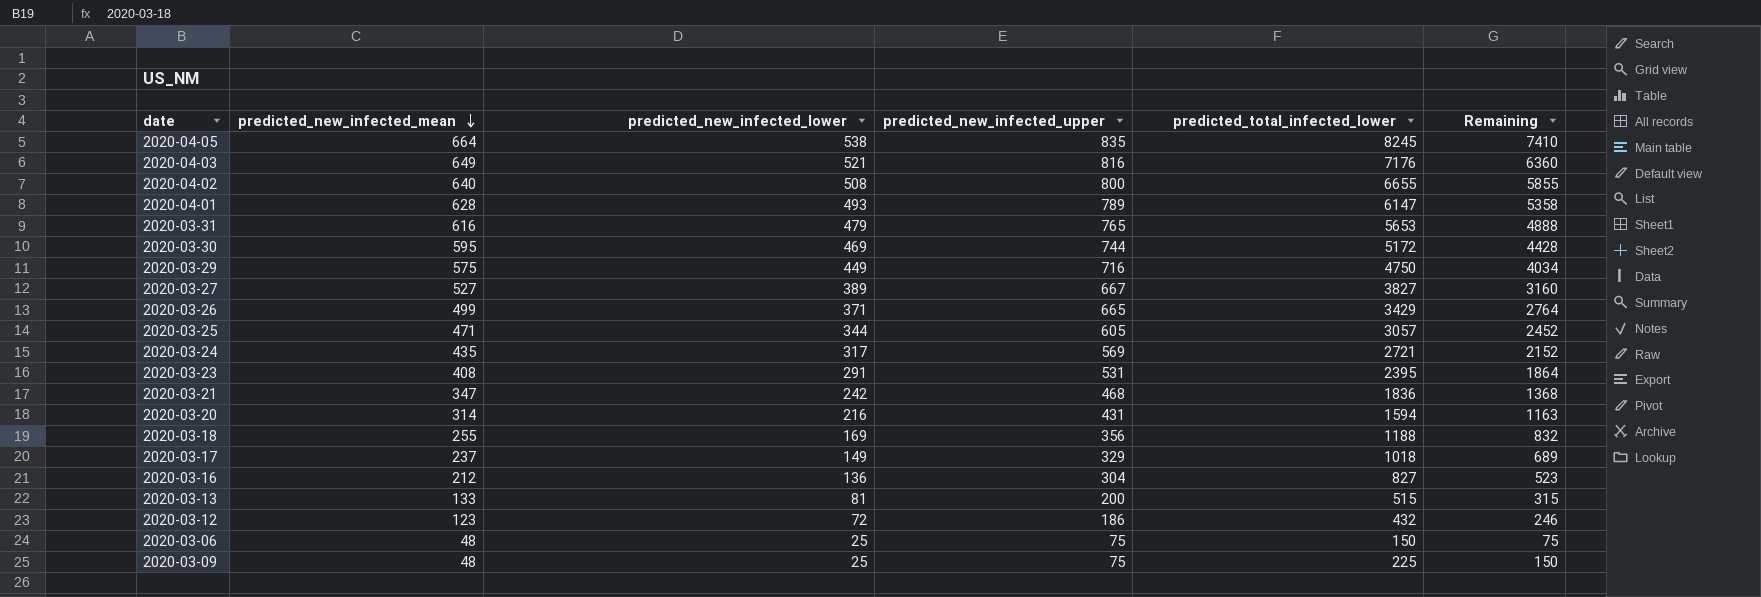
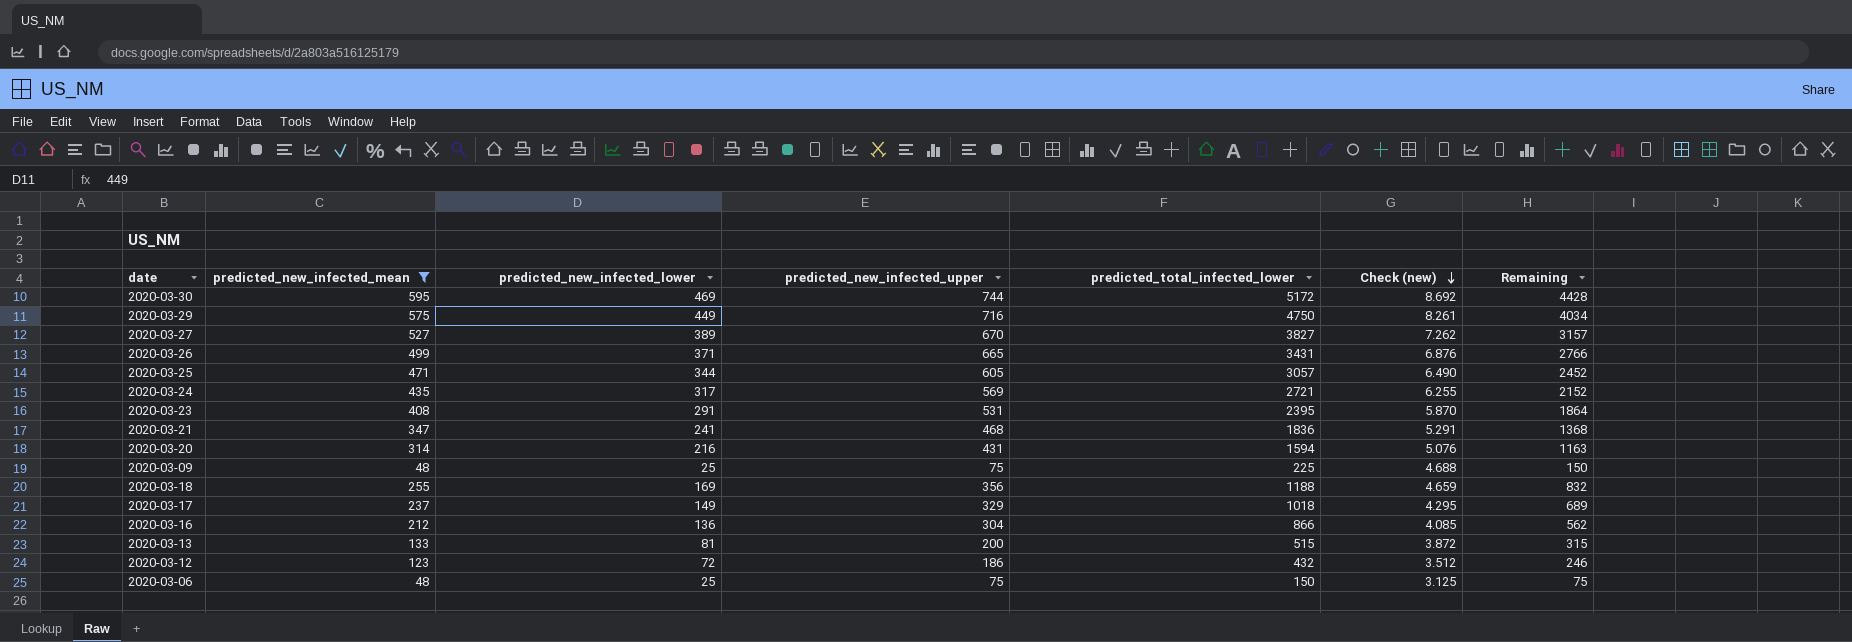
filter: none -> predicted_new_infected_mean <= 595
row order: predicted_new_infected_mean descending -> Check (new) descending
column Check (new) | formula: none -> [predicted_total_infected_lower] / [predicted_new_infected_mean]
2020-03-27 | predicted_new_infected_upper: 667 -> 670
2020-03-27 | Remaining: 3160 -> 3157
2020-03-26 | predicted_total_infected_lower: 3429 -> 3431
2020-03-26 | Remaining: 2764 -> 2766
2020-03-21 | predicted_new_infected_lower: 242 -> 241
2020-03-16 | predicted_total_infected_lower: 827 -> 866
2020-03-16 | Remaining: 523 -> 562

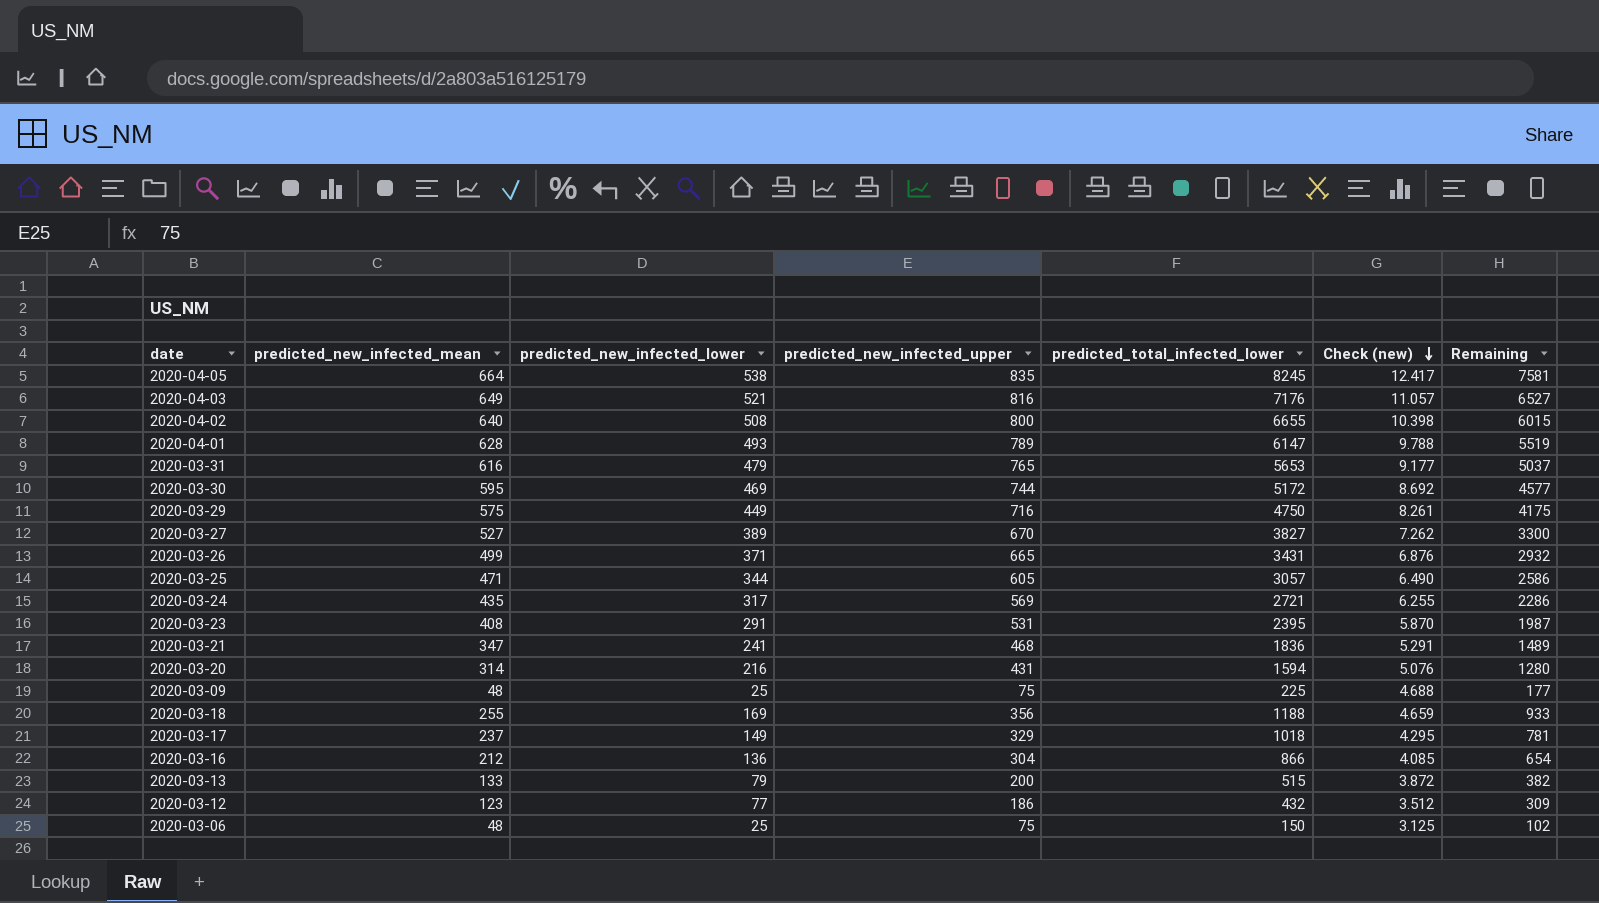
filter: predicted_new_infected_mean <= 595 -> none
column Remaining | formula: [predicted_total_infected_lower] - [predicted_new_infected_upper] -> [predicted_total_infected_lower] - [predicted_new_infected_mean]
2020-03-13 | predicted_new_infected_lower: 81 -> 79
2020-03-12 | predicted_new_infected_lower: 72 -> 77

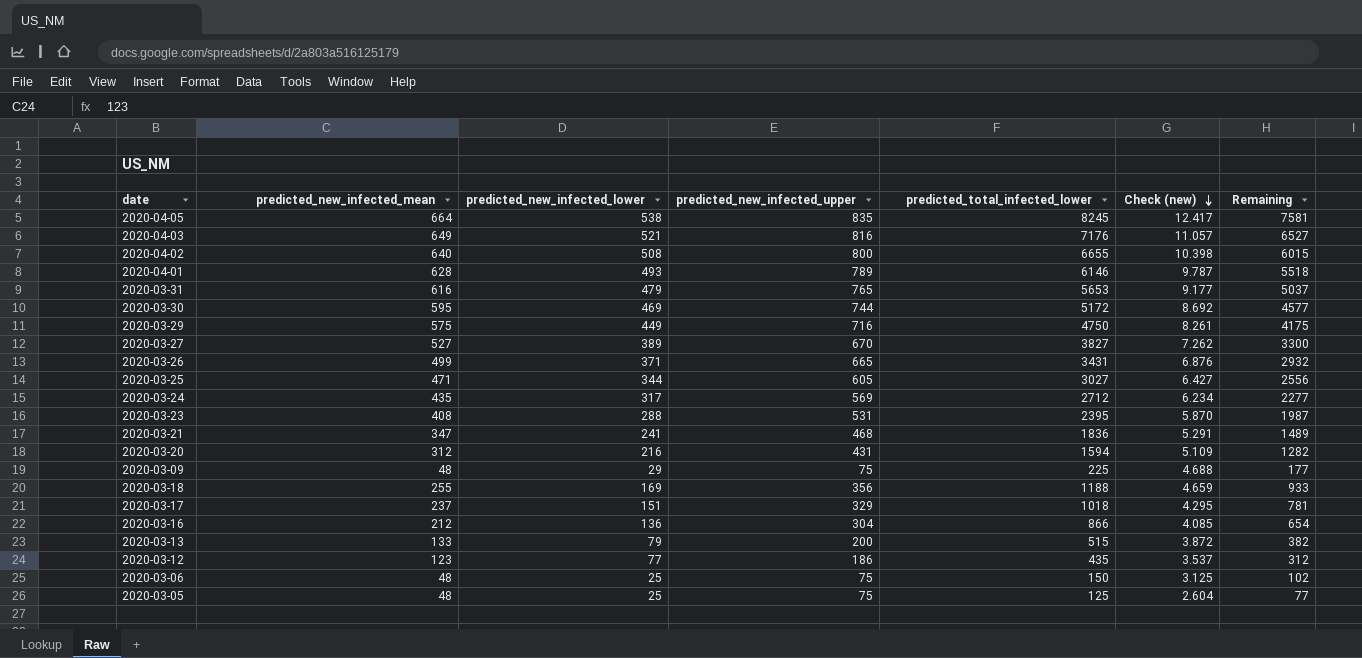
2020-04-01 | predicted_total_infected_lower: 6147 -> 6146
2020-04-01 | Check (new): 9.788 -> 9.787
2020-04-01 | Remaining: 5519 -> 5518
2020-03-25 | predicted_total_infected_lower: 3057 -> 3027
2020-03-25 | Check (new): 6.490 -> 6.427
2020-03-25 | Remaining: 2586 -> 2556
2020-03-24 | predicted_total_infected_lower: 2721 -> 2712
2020-03-24 | Check (new): 6.255 -> 6.234
2020-03-24 | Remaining: 2286 -> 2277
2020-03-23 | predicted_new_infected_lower: 291 -> 288
2020-03-20 | predicted_new_infected_mean: 314 -> 312
2020-03-20 | Check (new): 5.076 -> 5.109
2020-03-20 | Remaining: 1280 -> 1282
2020-03-09 | predicted_new_infected_lower: 25 -> 29
2020-03-17 | predicted_new_infected_lower: 149 -> 151
2020-03-12 | predicted_total_infected_lower: 432 -> 435
2020-03-12 | Check (new): 3.512 -> 3.537
2020-03-12 | Remaining: 309 -> 312
row 2020-03-05: none -> 48 | 25 | 75 | 125 | 2.604 | 77

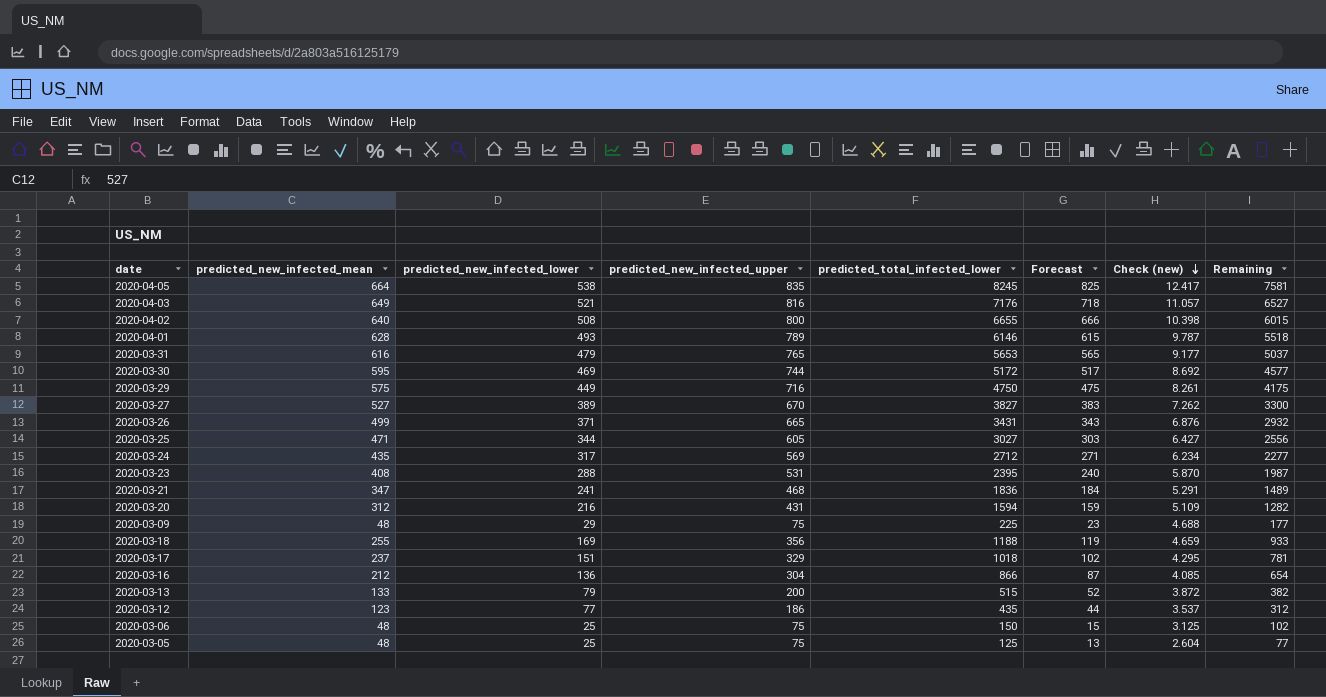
column Forecast | formula: none -> [predicted_total_infected_lower] * 0.1

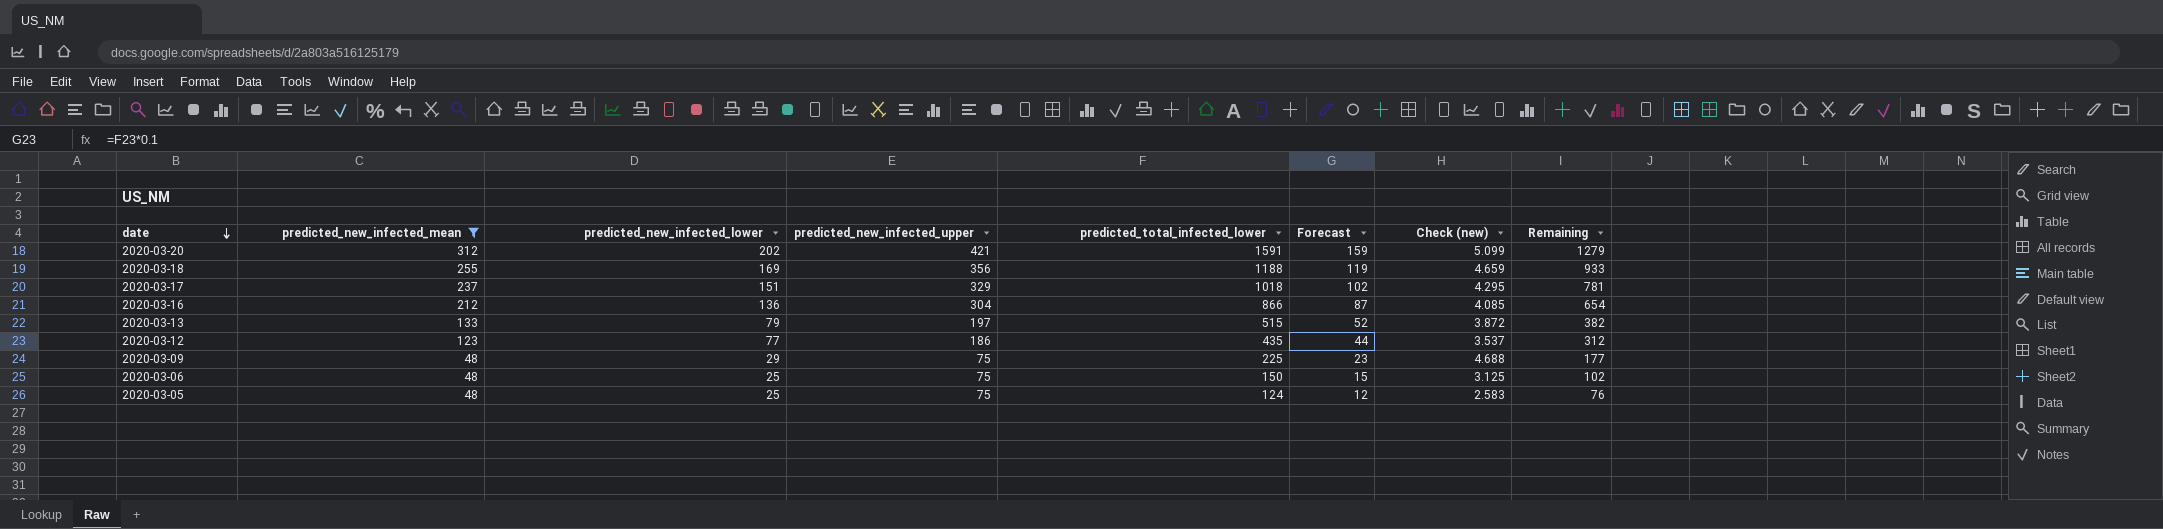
filter: none -> predicted_new_infected_mean <= 312
row order: Check (new) descending -> date descending
2020-03-20 | predicted_new_infected_lower: 216 -> 202
2020-03-20 | predicted_new_infected_upper: 431 -> 421
2020-03-20 | predicted_total_infected_lower: 1594 -> 1591
2020-03-20 | Check (new): 5.109 -> 5.099
2020-03-20 | Remaining: 1282 -> 1279
2020-03-13 | predicted_new_infected_upper: 200 -> 197
2020-03-05 | predicted_total_infected_lower: 125 -> 124
2020-03-05 | Forecast: 13 -> 12
2020-03-05 | Check (new): 2.604 -> 2.583
2020-03-05 | Remaining: 77 -> 76

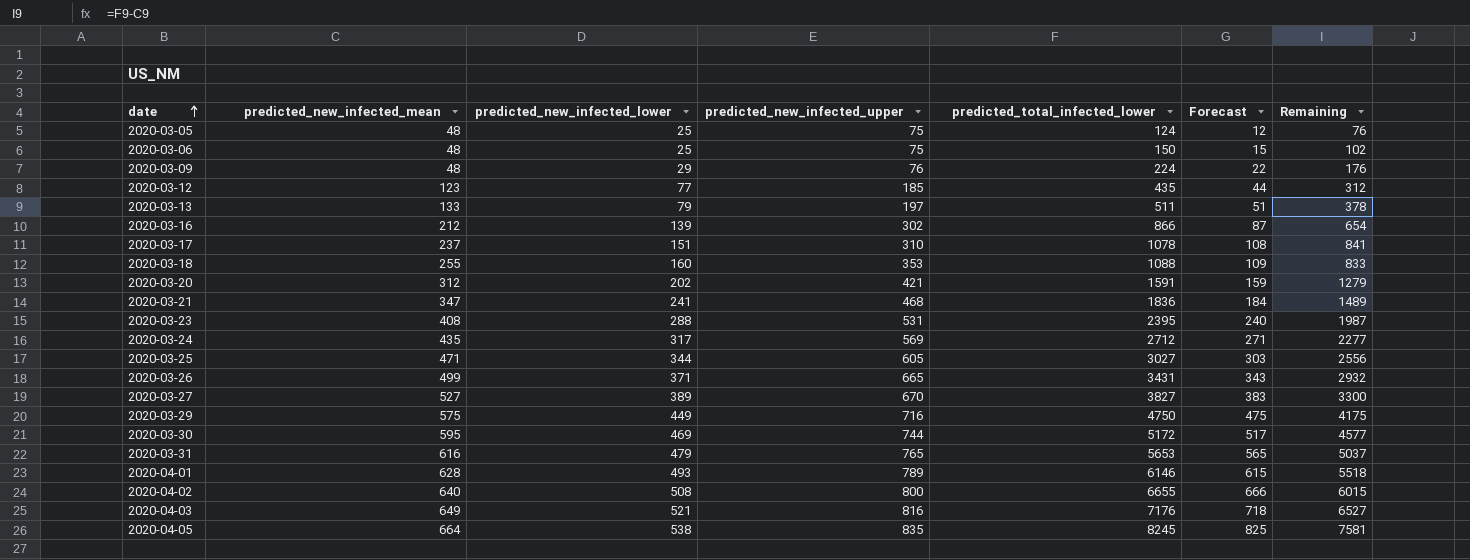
filter: predicted_new_infected_mean <= 312 -> none
row order: date descending -> date ascending
column Check (new) | formula: [predicted_total_infected_lower] / [predicted_new_infected_mean] -> none
2020-03-09 | predicted_new_infected_upper: 75 -> 76
2020-03-09 | predicted_total_infected_lower: 225 -> 224
2020-03-09 | Forecast: 23 -> 22
2020-03-09 | Remaining: 177 -> 176
2020-03-12 | predicted_new_infected_upper: 186 -> 185
2020-03-13 | predicted_total_infected_lower: 515 -> 511
2020-03-13 | Forecast: 52 -> 51
2020-03-13 | Remaining: 382 -> 378
2020-03-16 | predicted_new_infected_lower: 136 -> 139
2020-03-16 | predicted_new_infected_upper: 304 -> 302
2020-03-17 | predicted_new_infected_upper: 329 -> 310
2020-03-17 | predicted_total_infected_lower: 1018 -> 1078
2020-03-17 | Forecast: 102 -> 108
2020-03-17 | Remaining: 781 -> 841
2020-03-18 | predicted_new_infected_lower: 169 -> 160
2020-03-18 | predicted_new_infected_upper: 356 -> 353
2020-03-18 | predicted_total_infected_lower: 1188 -> 1088
2020-03-18 | Forecast: 119 -> 109
2020-03-18 | Remaining: 933 -> 833

